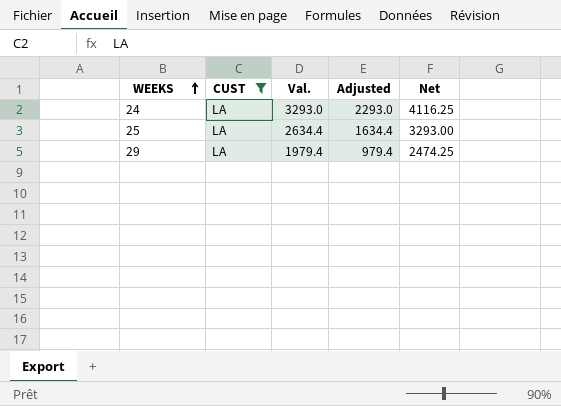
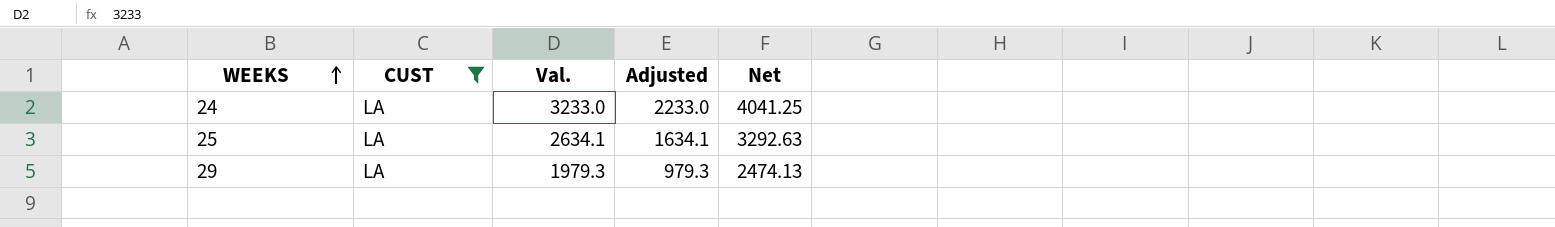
24 | Val.: 3293.0 -> 3233.0
24 | Adjusted: 2293.0 -> 2233.0
24 | Net: 4116.25 -> 4041.25
25 | Val.: 2634.4 -> 2634.1
25 | Adjusted: 1634.4 -> 1634.1
25 | Net: 3293.00 -> 3292.63
29 | Val.: 1979.4 -> 1979.3
29 | Adjusted: 979.4 -> 979.3
29 | Net: 2474.25 -> 2474.13

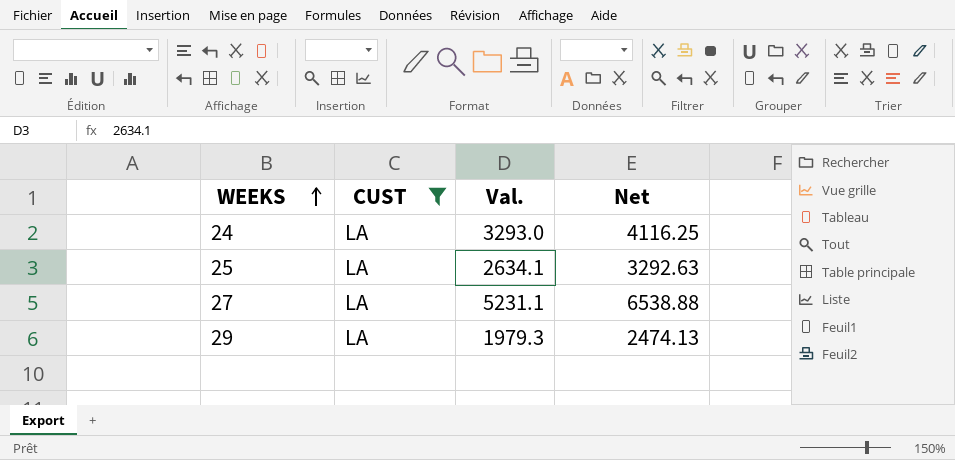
column Adjusted | formula: [Val.] - 1000 -> none
24 | Val.: 3233.0 -> 3293.0
24 | Net: 4041.25 -> 4116.25
row 27: none -> LA | 5231.1 | 6538.88

